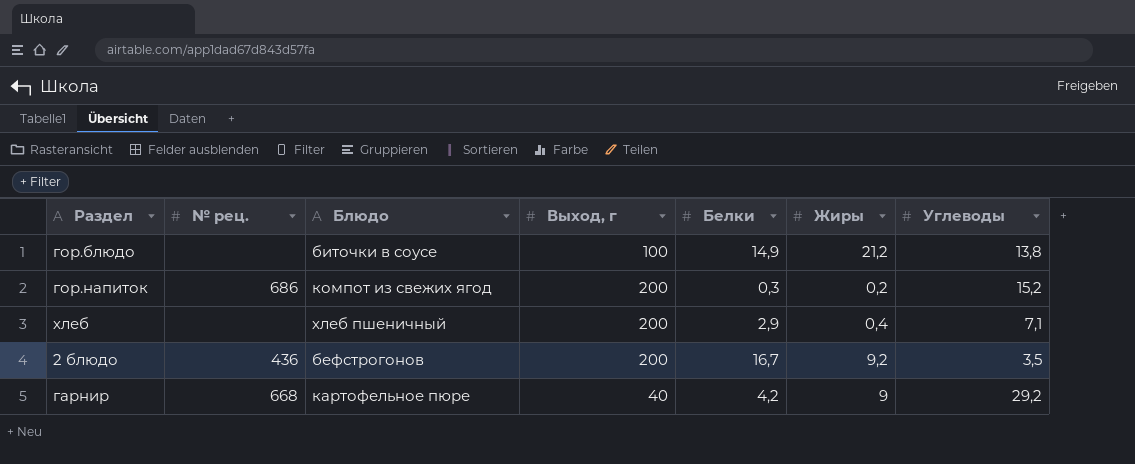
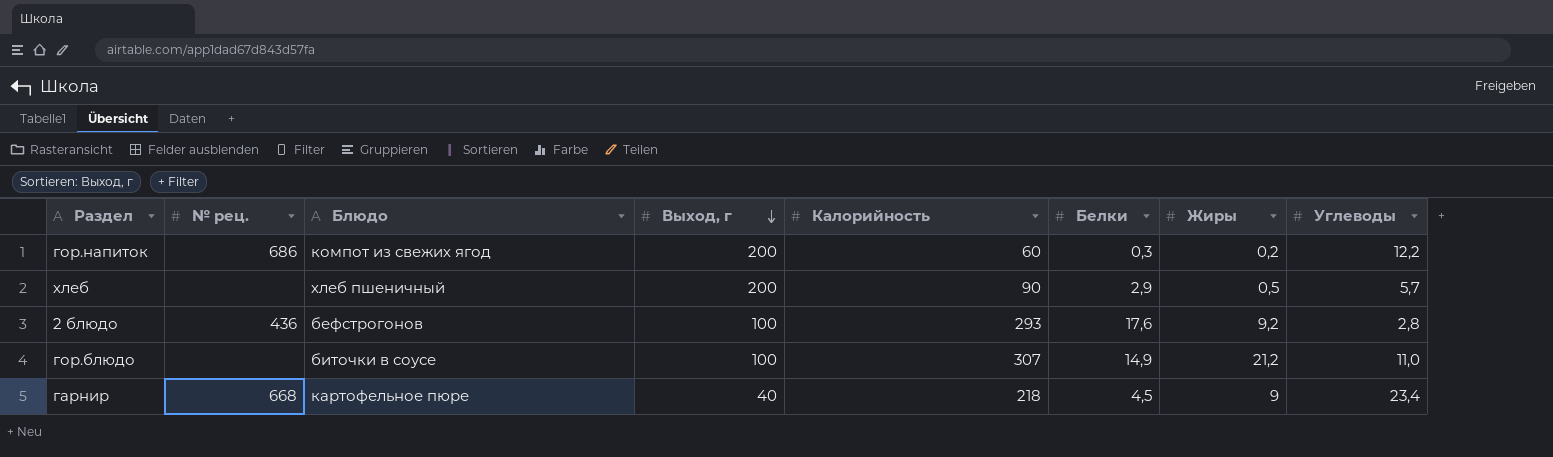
row order: none -> Выход, г descending
column Калорийность | position: none -> 5
гор.напиток | Углеводы: 15,2 -> 12,2
хлеб | Жиры: 0,4 -> 0,5
хлеб | Углеводы: 7,1 -> 5,7
2 блюдо | Выход, г: 200 -> 100
2 блюдо | Белки: 16,7 -> 17,6
2 блюдо | Углеводы: 3,5 -> 2,8
гор.блюдо | Углеводы: 13,8 -> 11,0
гарнир | Белки: 4,2 -> 4,5
гарнир | Углеводы: 29,2 -> 23,4

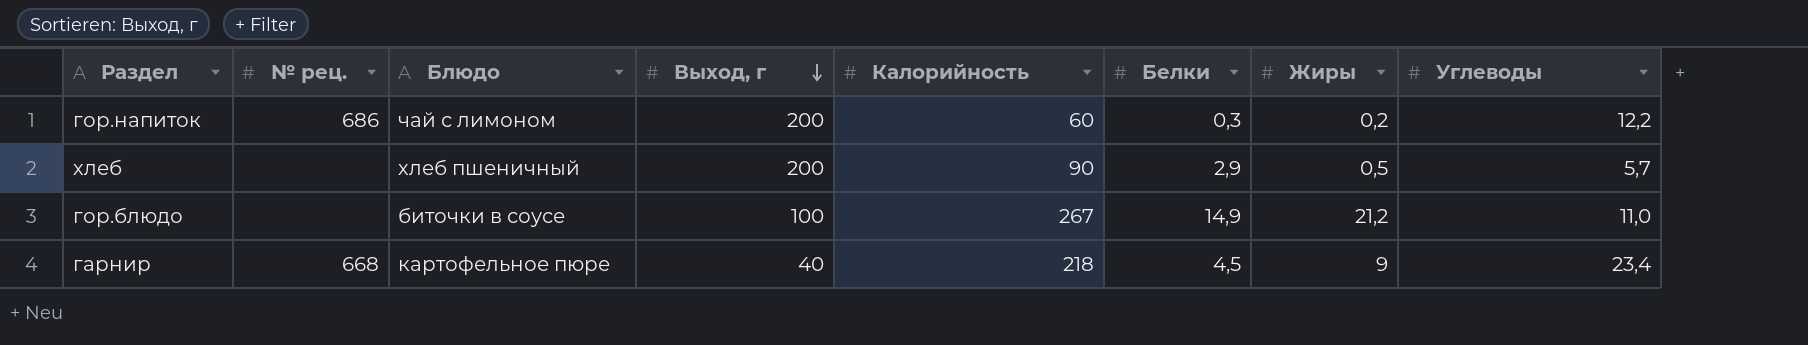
row 2 блюдо: 436 | бефстрогонов | 100 | 293 | 17,6 | 9,2 | 2,8 -> none
гор.напиток | Блюдо: компот из свежих ягод -> чай с лимоном
гор.блюдо | Калорийность: 307 -> 267

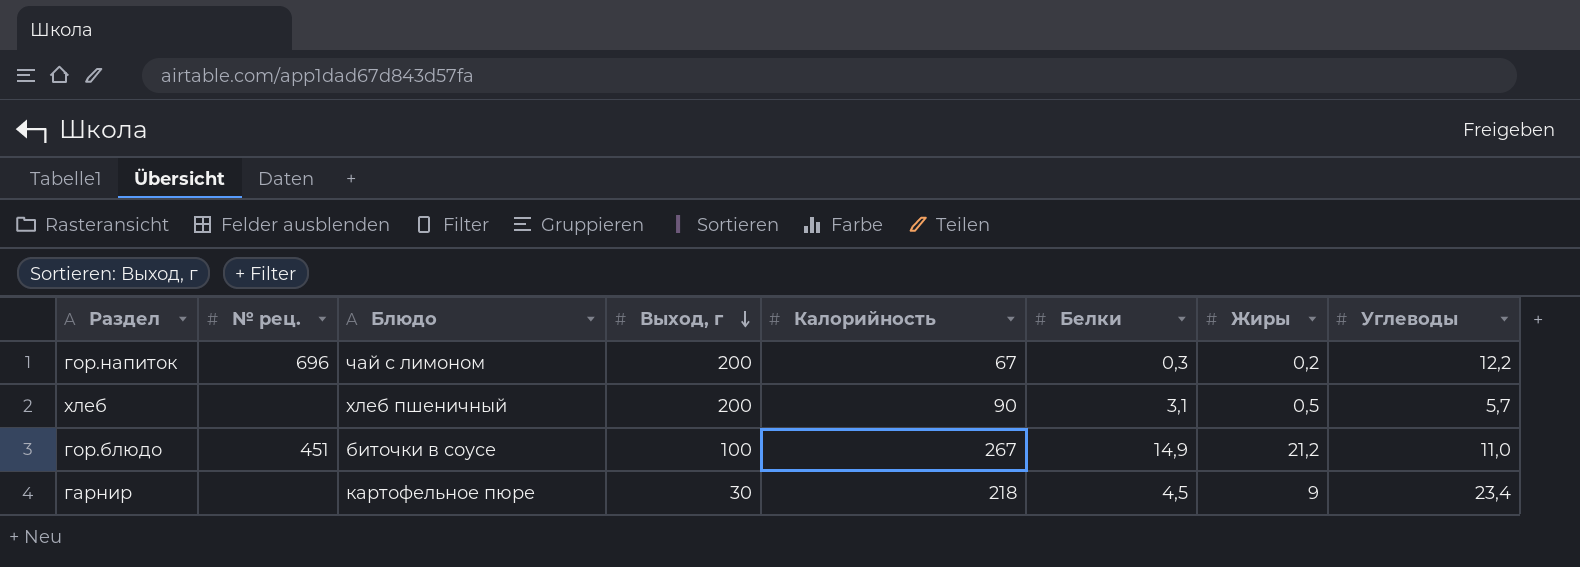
гор.напиток | № рец.: 686 -> 696
гор.напиток | Калорийность: 60 -> 67
хлеб | Белки: 2,9 -> 3,1
гор.блюдо | № рец.: none -> 451
гарнир | № рец.: 668 -> none
гарнир | Выход, г: 40 -> 30

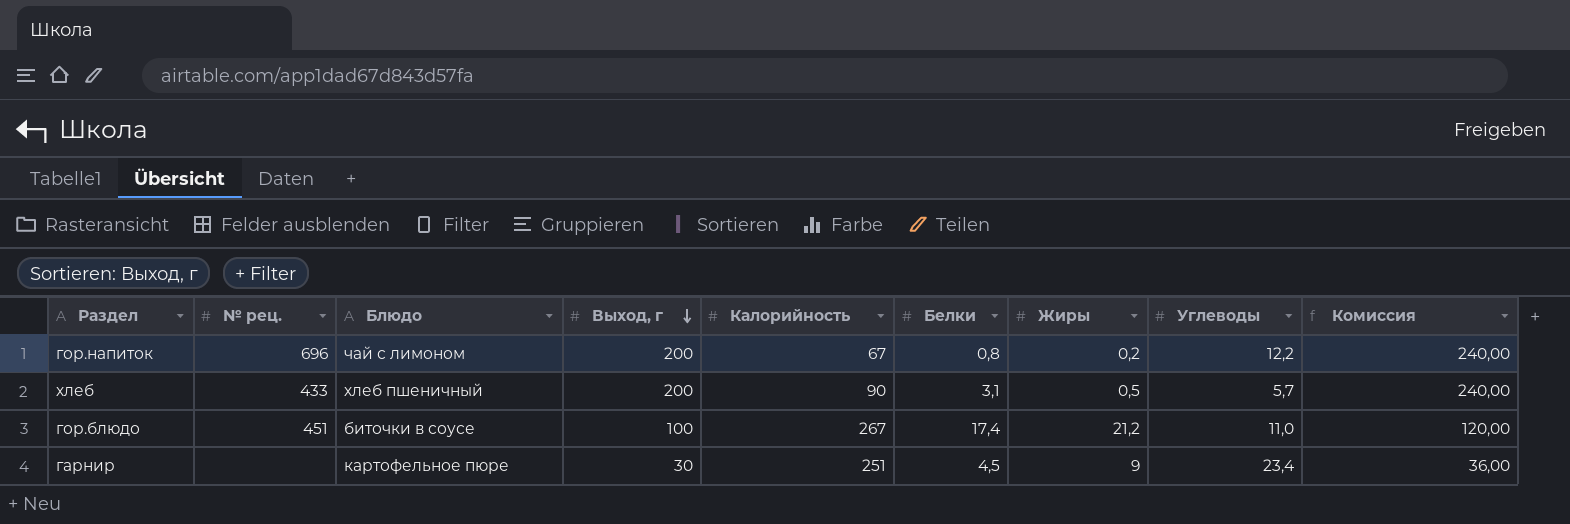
column Комиссия | formula: none -> [Выход, г] * 1,2
гор.напиток | Белки: 0,3 -> 0,8
хлеб | № рец.: none -> 433
гор.блюдо | Белки: 14,9 -> 17,4
гарнир | Калорийность: 218 -> 251

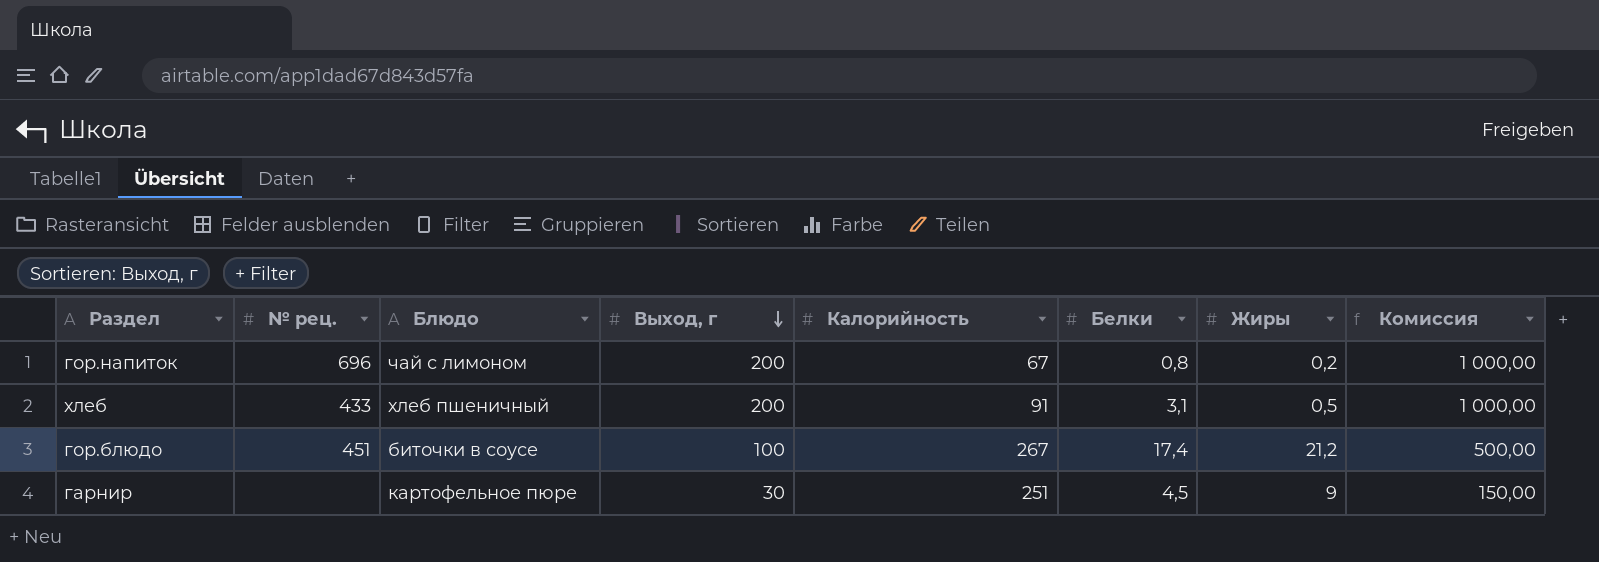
column Углеводы | position: 8 -> none
column Комиссия | formula: [Выход, г] * 1,2 -> [Выход, г] * 5
хлеб | Калорийность: 90 -> 91

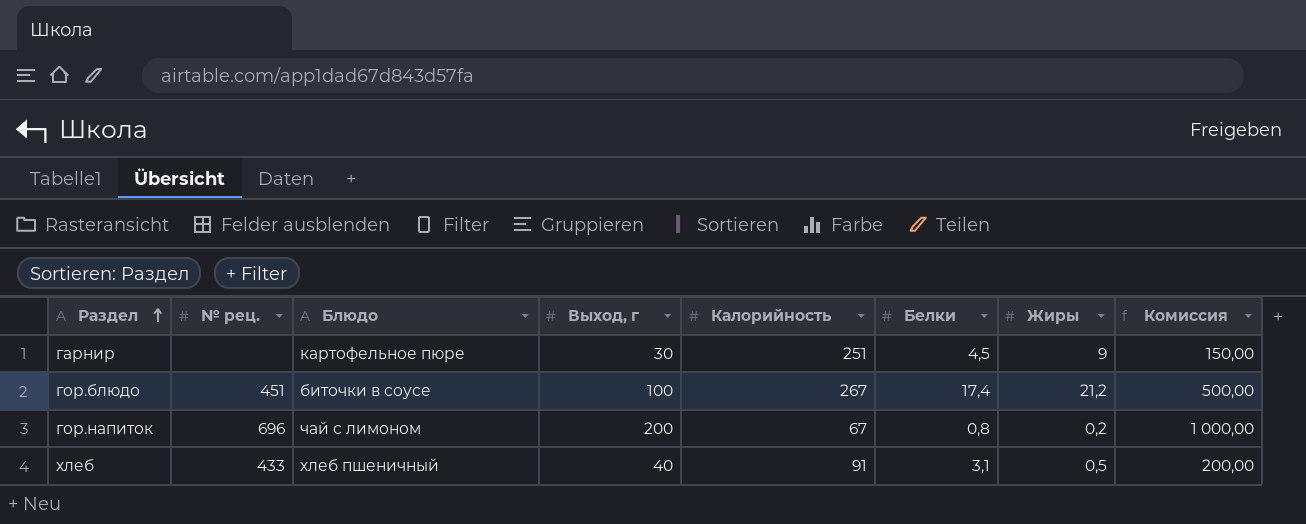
row order: Выход, г descending -> Раздел ascending
хлеб | Выход, г: 200 -> 40
хлеб | Комиссия: 1 000,00 -> 200,00

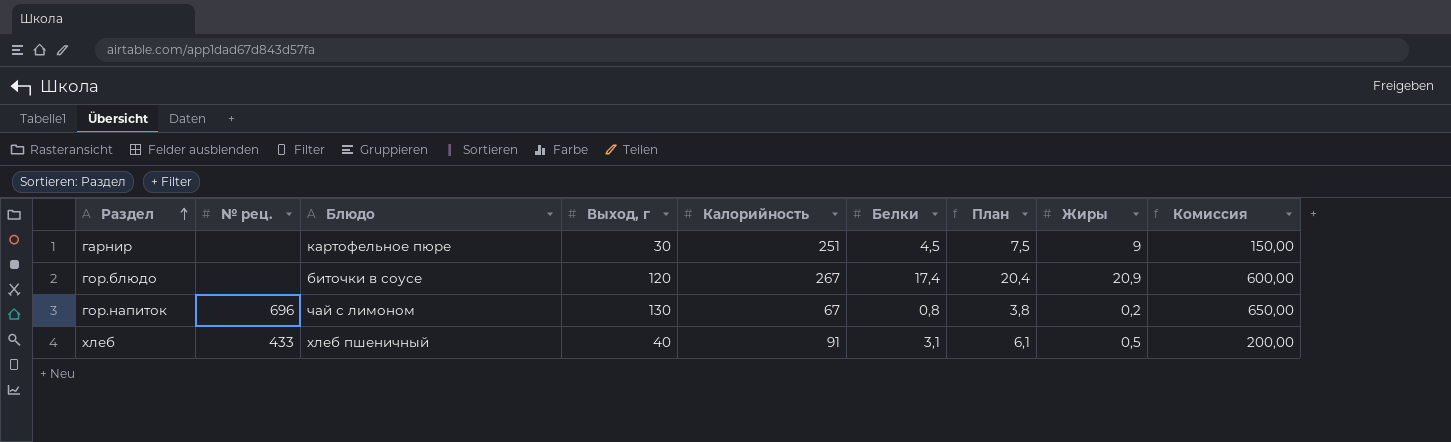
column План | formula: none -> [Белки] + 3
гор.блюдо | № рец.: 451 -> none
гор.блюдо | Выход, г: 100 -> 120
гор.блюдо | Жиры: 21,2 -> 20,9
гор.блюдо | Комиссия: 500,00 -> 600,00
гор.напиток | Выход, г: 200 -> 130
гор.напиток | Комиссия: 1 000,00 -> 650,00

